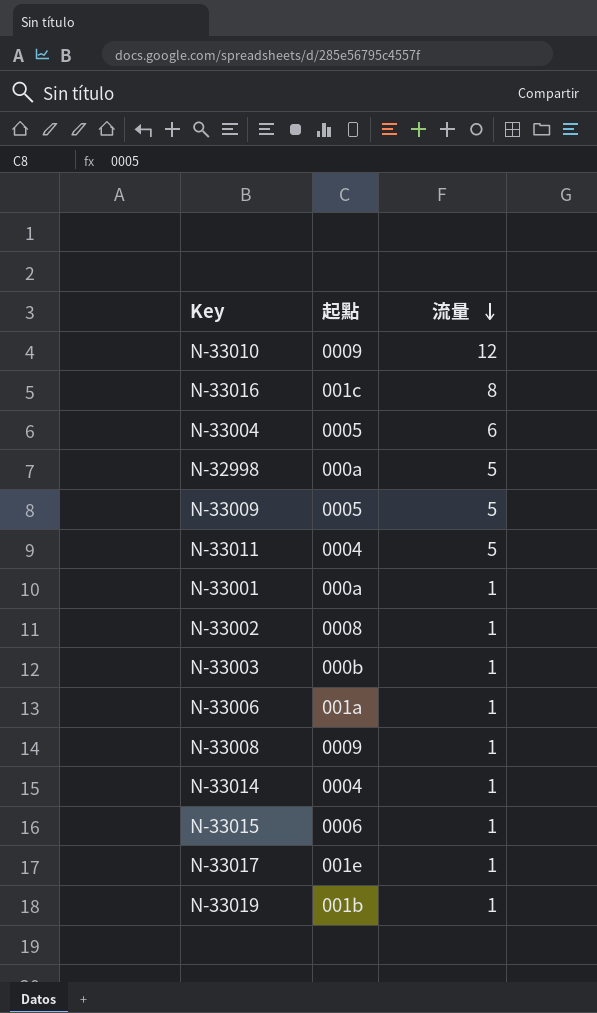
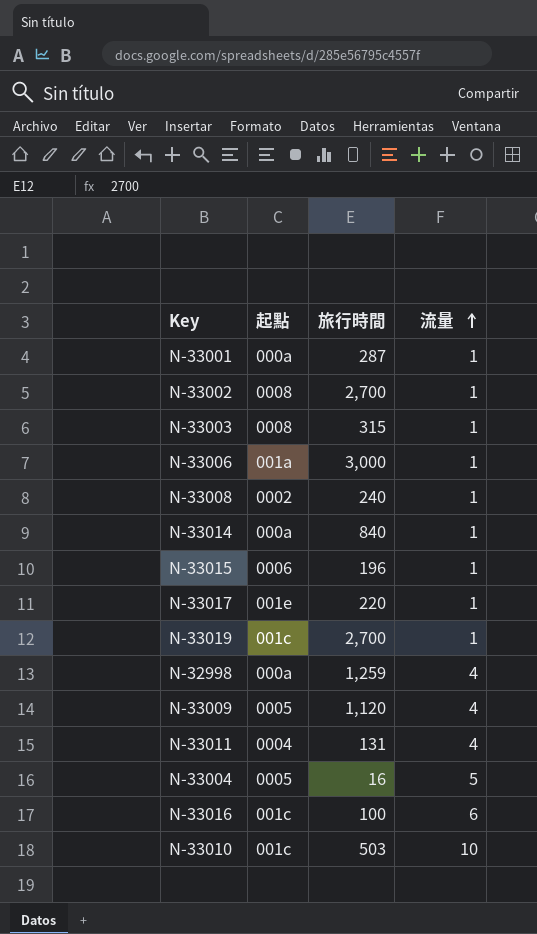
row order: 流量 descending -> 流量 ascending
column 旅行時間 | position: none -> 3
N-33003 | 起點: 000b -> 0008
N-33008 | 起點: 0009 -> 0002
N-33014 | 起點: 0004 -> 000a
N-33019 | 起點: 001b -> 001c
N-32998 | 流量: 5 -> 4
N-33009 | 流量: 5 -> 4
N-33011 | 流量: 5 -> 4
N-33004 | 流量: 6 -> 5
N-33016 | 流量: 8 -> 6
N-33010 | 起點: 0009 -> 001c
N-33010 | 流量: 12 -> 10

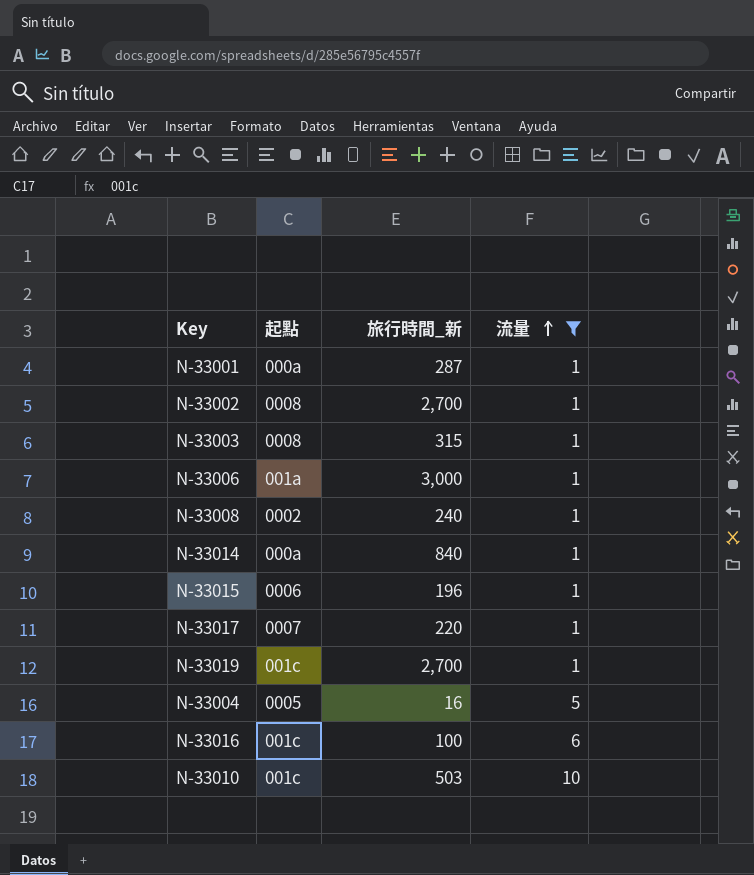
filter: none -> 流量 != 4
column name: 旅行時間 -> 旅行時間_新
N-33017 | 起點: 001e -> 0007

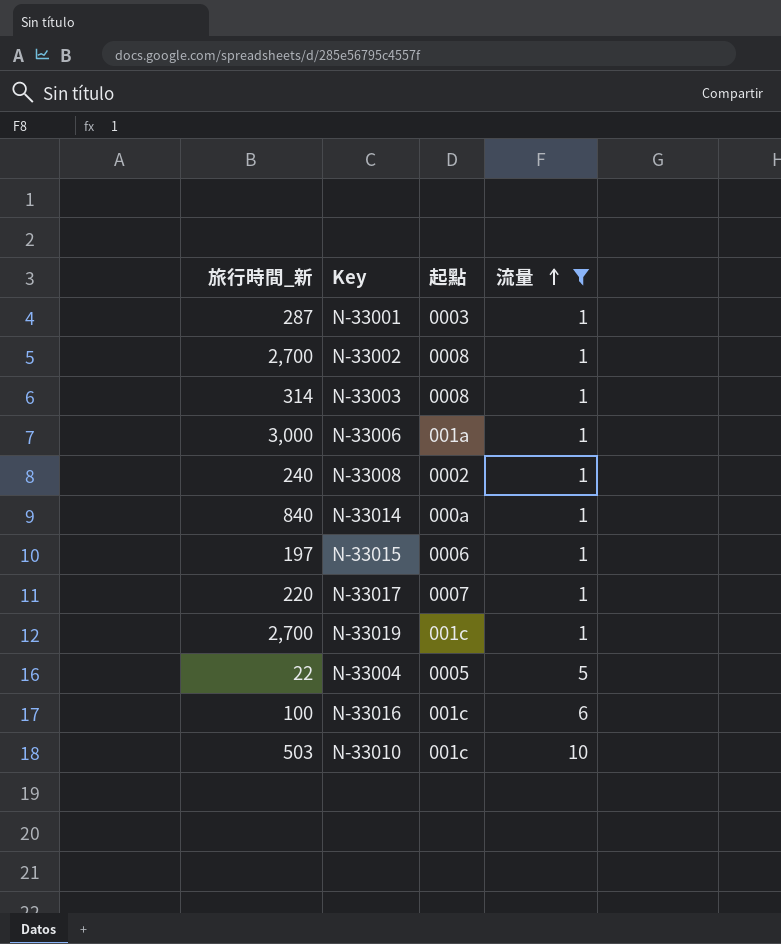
column 旅行時間_新 | position: 3 -> 1
N-33001 | 起點: 000a -> 0003
N-33003 | 旅行時間_新: 315 -> 314
N-33015 | 旅行時間_新: 196 -> 197
N-33004 | 旅行時間_新: 16 -> 22

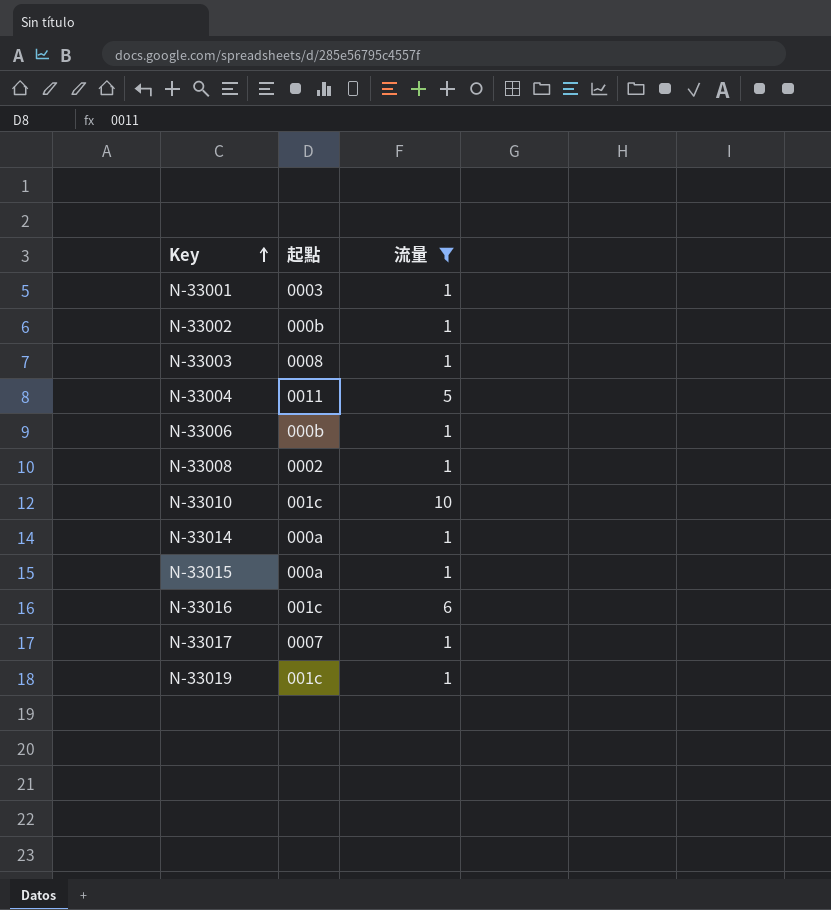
row order: 流量 ascending -> Key ascending
column 旅行時間_新 | position: 1 -> none
N-33002 | 起點: 0008 -> 000b
N-33004 | 起點: 0005 -> 0011
N-33006 | 起點: 001a -> 000b
N-33015 | 起點: 0006 -> 000a

